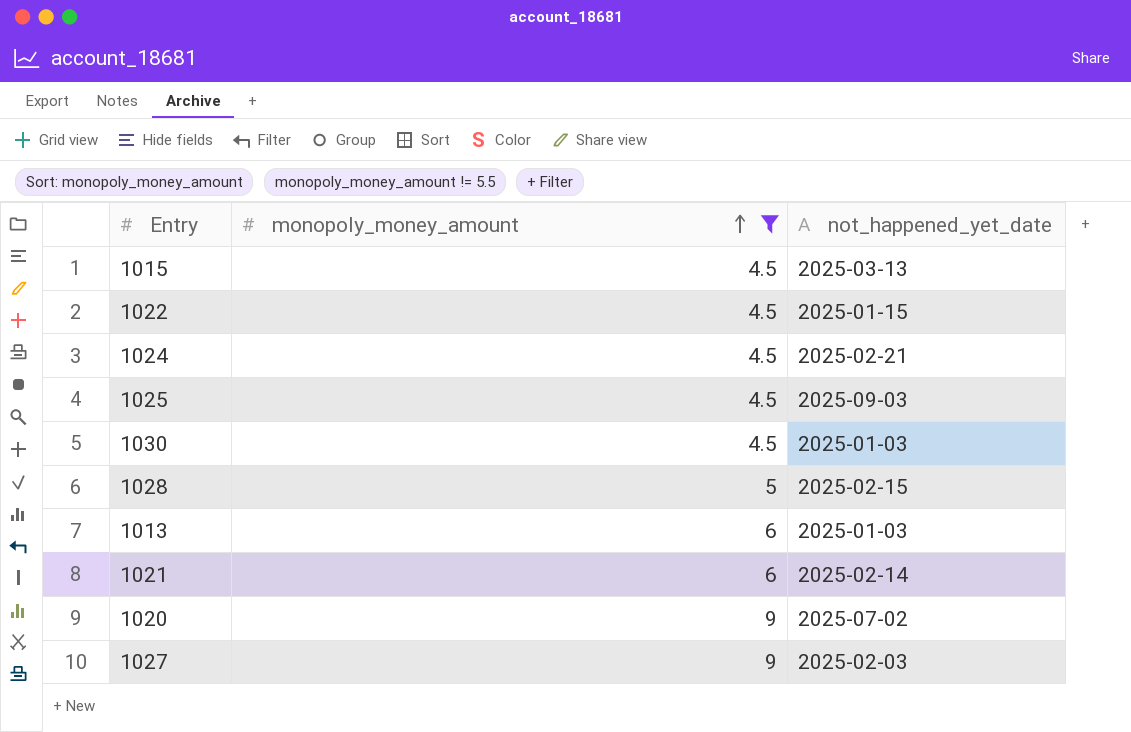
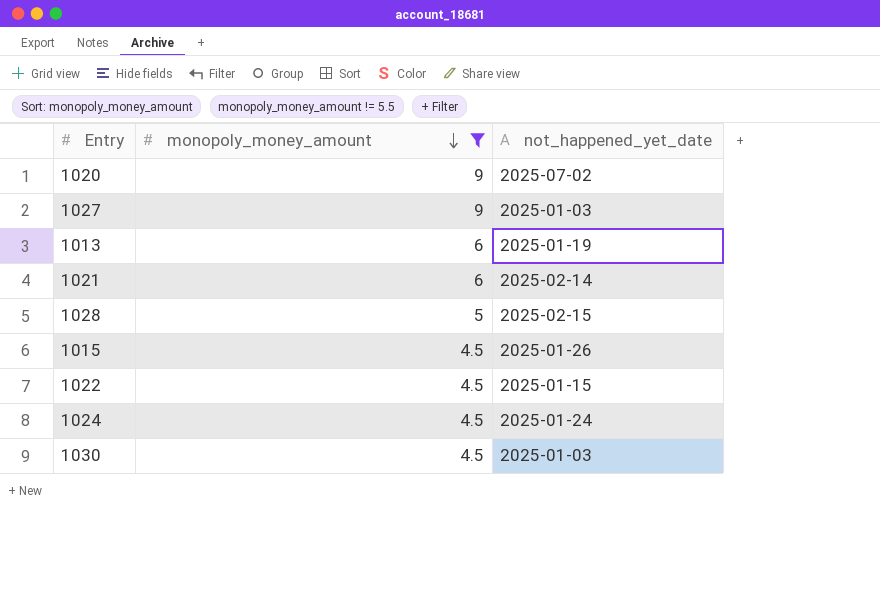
row order: monopoly_money_amount ascending -> monopoly_money_amount descending
row 1025: 4.5 | 2025-09-03 -> none
1027 | not_happened_yet_date: 2025-02-03 -> 2025-01-03
1013 | not_happened_yet_date: 2025-01-03 -> 2025-01-19
1015 | not_happened_yet_date: 2025-03-13 -> 2025-01-26
1024 | not_happened_yet_date: 2025-02-21 -> 2025-01-24

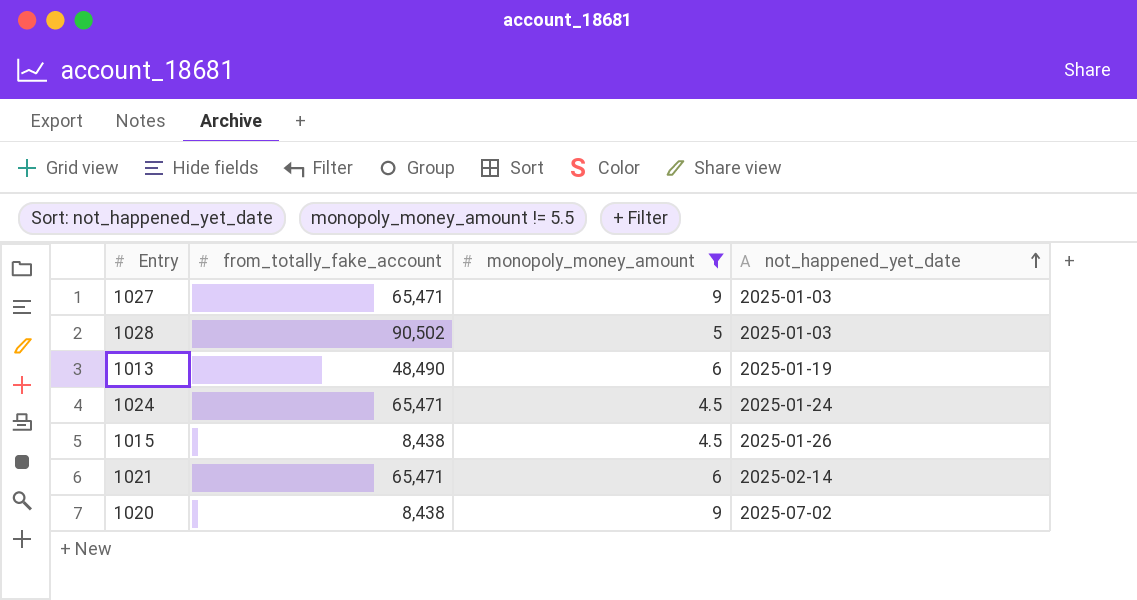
row order: monopoly_money_amount descending -> not_happened_yet_date ascending
column from_totally_fake_account | position: none -> 2
row 1022: 4.5 | 2025-01-15 -> none
row 1030: 4.5 | 2025-01-03 -> none
1028 | not_happened_yet_date: 2025-02-15 -> 2025-01-03

